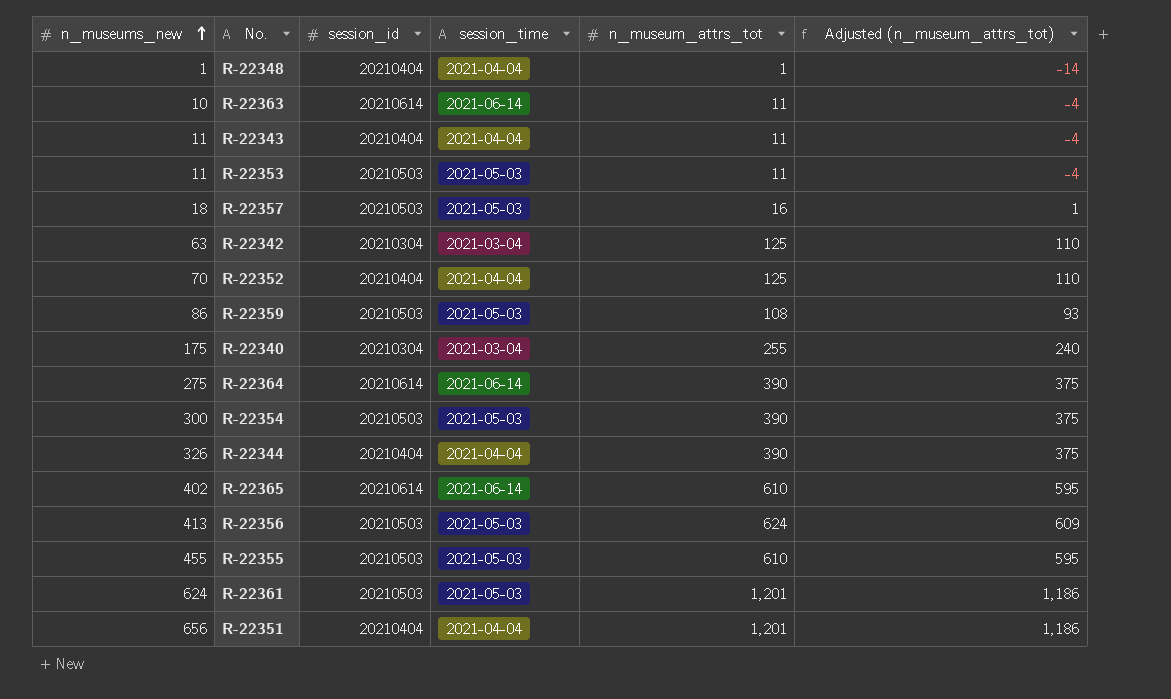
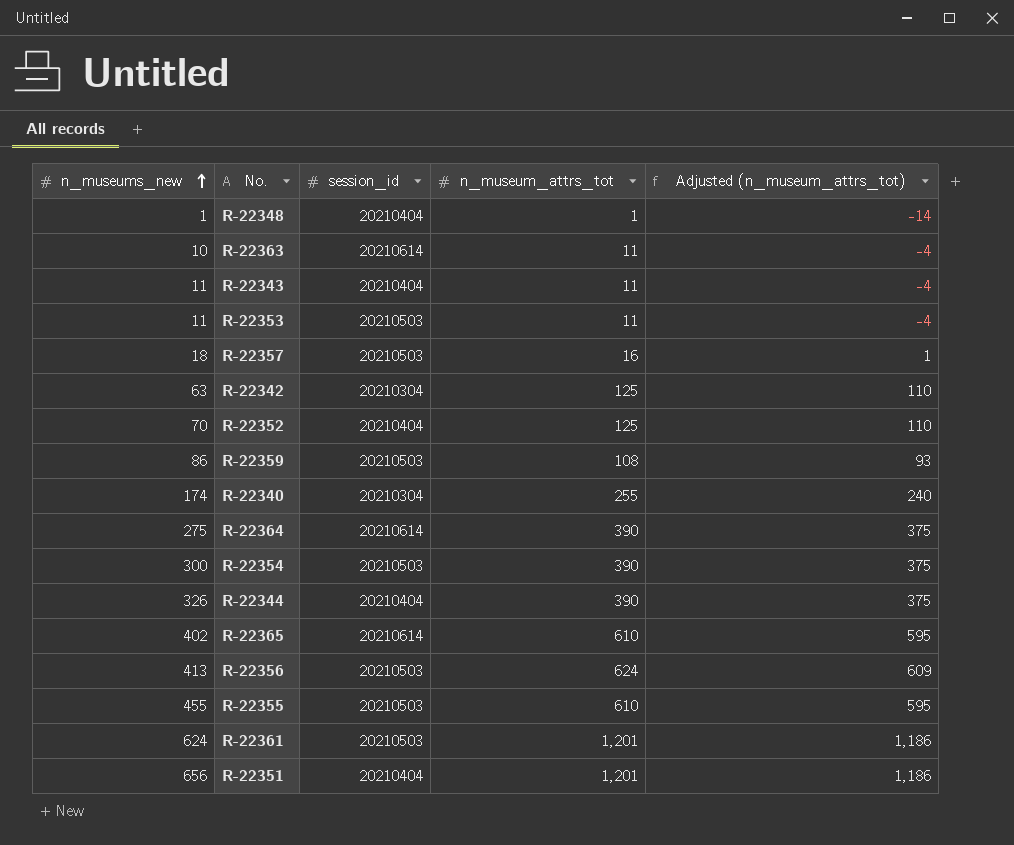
column session_time | position: 4 -> none
R-22340 | n_museums_new: 175 -> 174

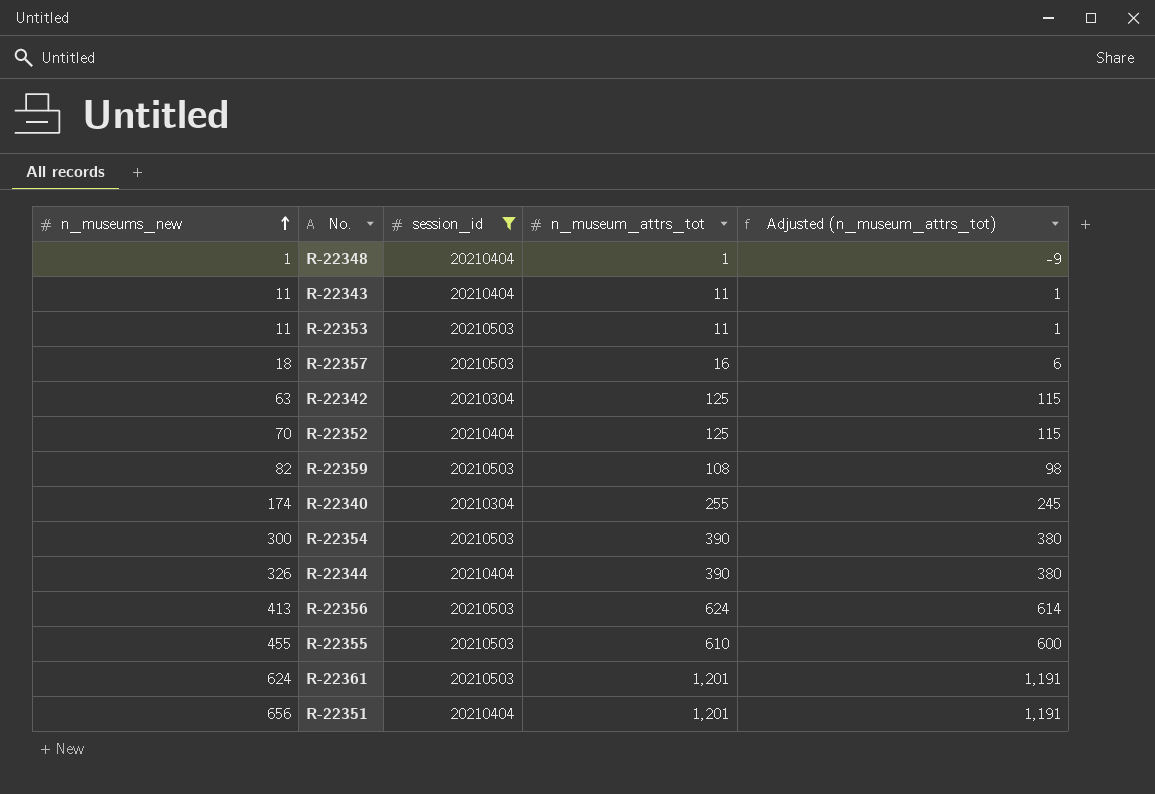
filter: none -> session_id != 20210614
column Adjusted (n_museum_attrs_tot) | formula: [n_museum_attrs_tot] - 15 -> [n_museum_attrs_tot] - 10
R-22359 | n_museums_new: 86 -> 82

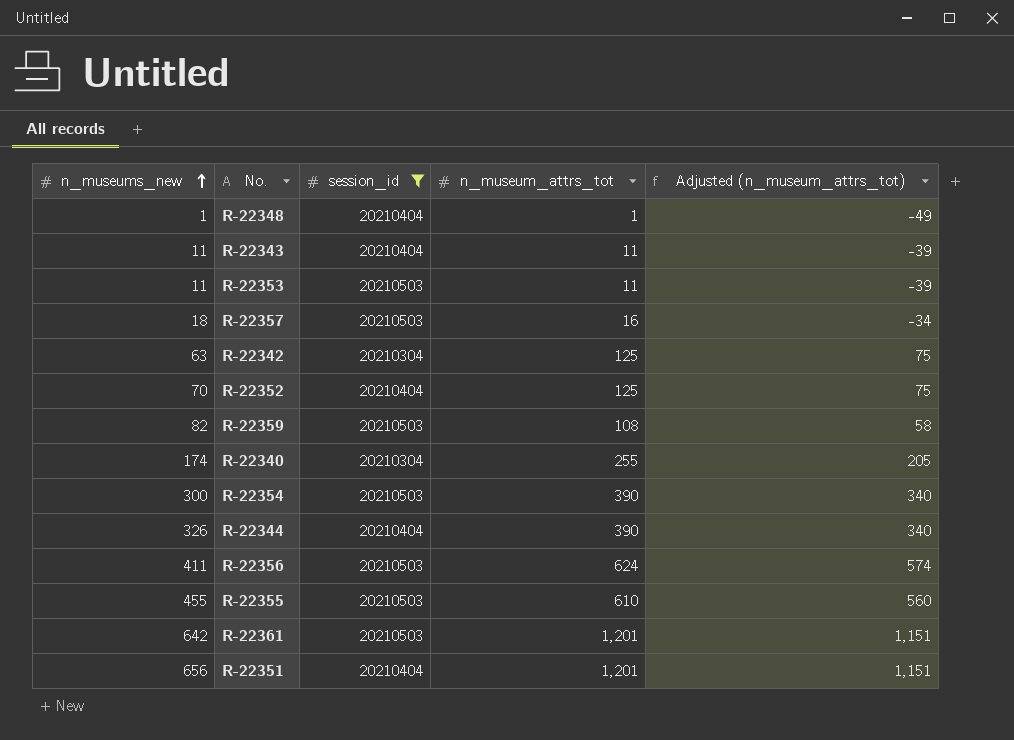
column Adjusted (n_museum_attrs_tot) | formula: [n_museum_attrs_tot] - 10 -> [n_museum_attrs_tot] - 50
R-22356 | n_museums_new: 413 -> 411
R-22361 | n_museums_new: 624 -> 642

